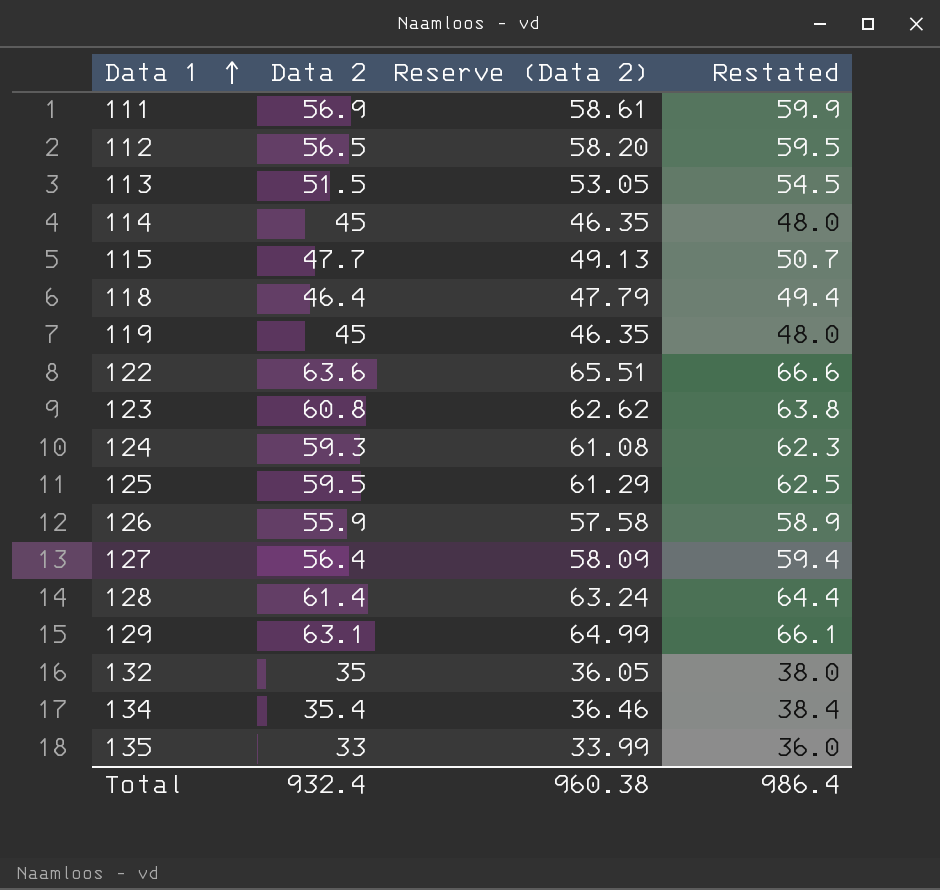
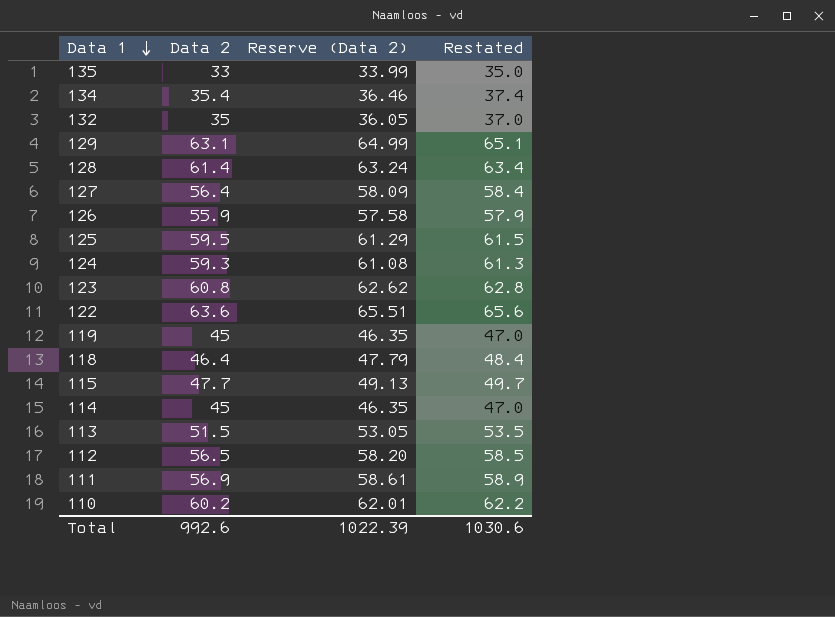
row order: Data 1 ascending -> Data 1 descending
column Restated | formula: [Data 2] + 3 -> [Data 2] + 2
row 110: none -> 60.2 | 62.01 | 62.2
Total | Data 2: 932.4 -> 992.6
Total | Reserve (Data 2): 960.38 -> 1022.39
Total | Restated: 986.4 -> 1030.6

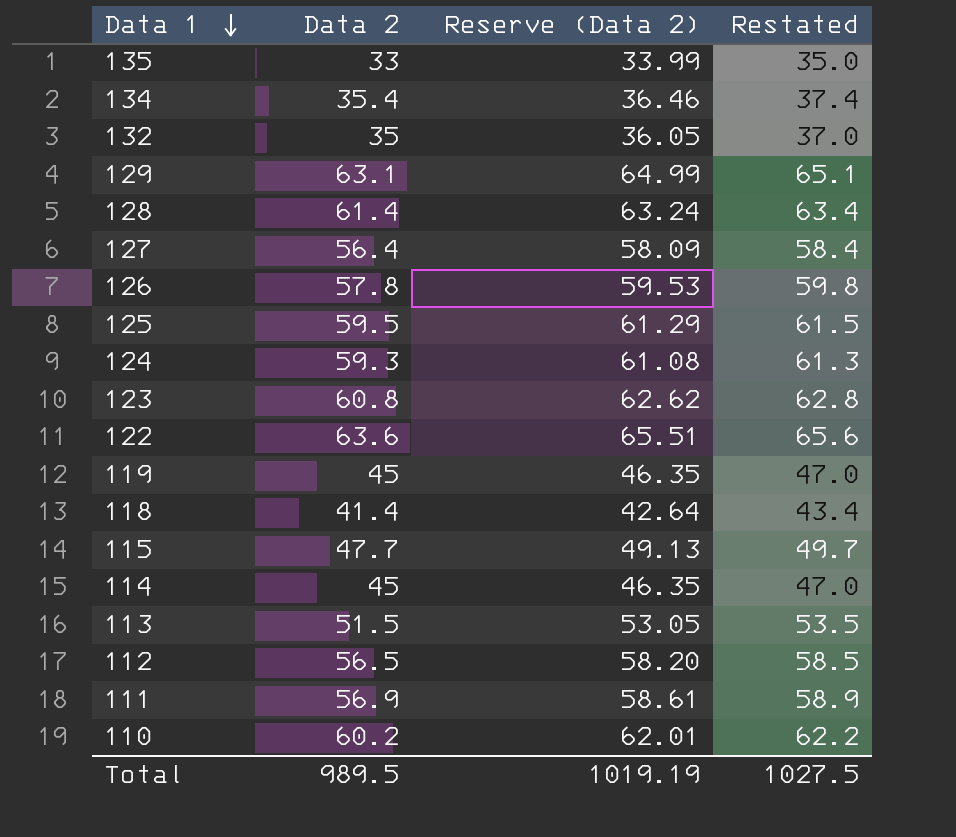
126 | Data 2: 55.9 -> 57.8
126 | Reserve (Data 2): 57.58 -> 59.53
126 | Restated: 57.9 -> 59.8
118 | Data 2: 46.4 -> 41.4
118 | Reserve (Data 2): 47.79 -> 42.64
118 | Restated: 48.4 -> 43.4
Total | Data 2: 992.6 -> 989.5
Total | Reserve (Data 2): 1022.39 -> 1019.19
Total | Restated: 1030.6 -> 1027.5

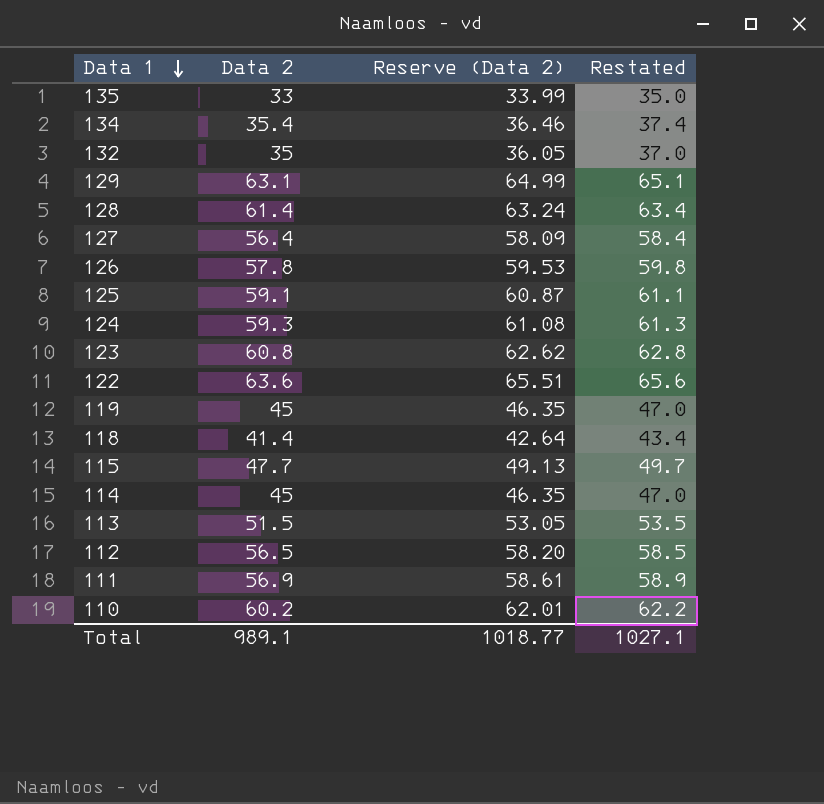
125 | Data 2: 59.5 -> 59.1
125 | Reserve (Data 2): 61.29 -> 60.87
125 | Restated: 61.5 -> 61.1
Total | Data 2: 989.5 -> 989.1
Total | Reserve (Data 2): 1019.19 -> 1018.77
Total | Restated: 1027.5 -> 1027.1

